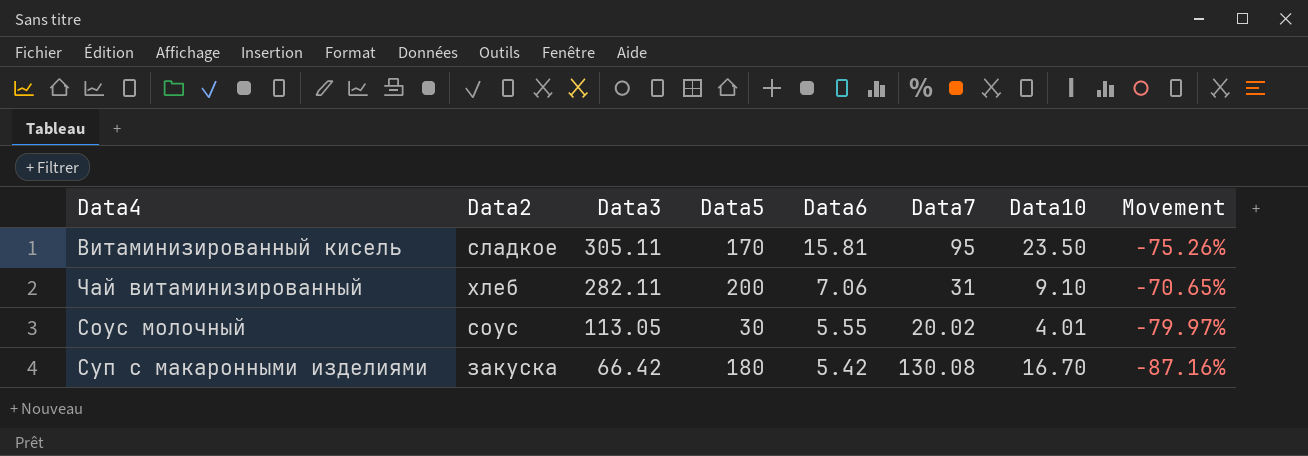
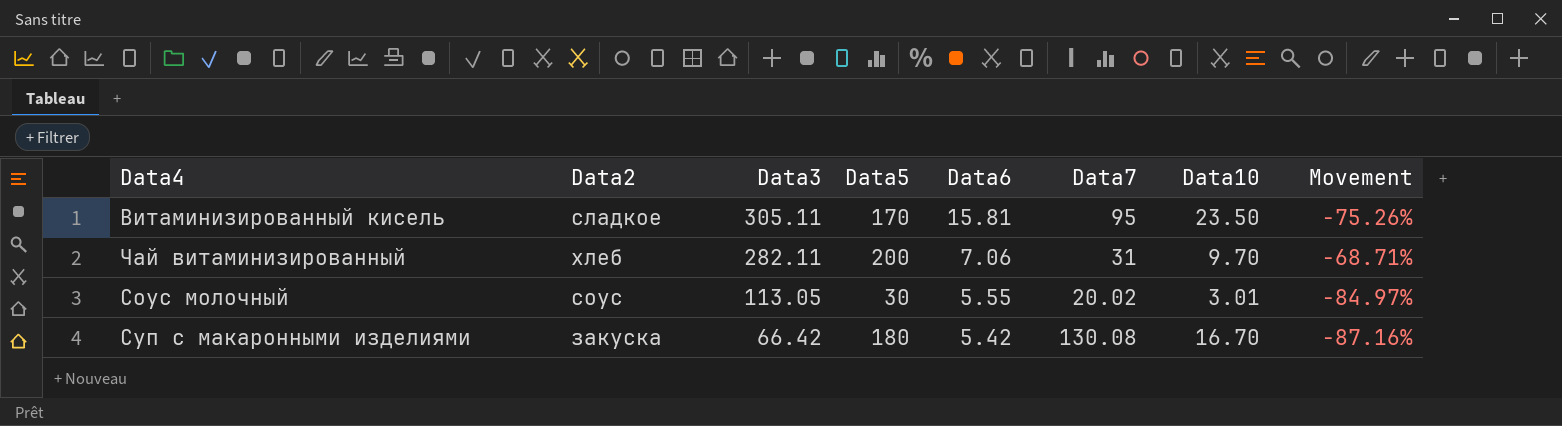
Чай витаминизированный | Data10: 9.10 -> 9.70
Чай витаминизированный | Movement: -70.65% -> -68.71%
Соус молочный | Data10: 4.01 -> 3.01
Соус молочный | Movement: -79.97% -> -84.97%

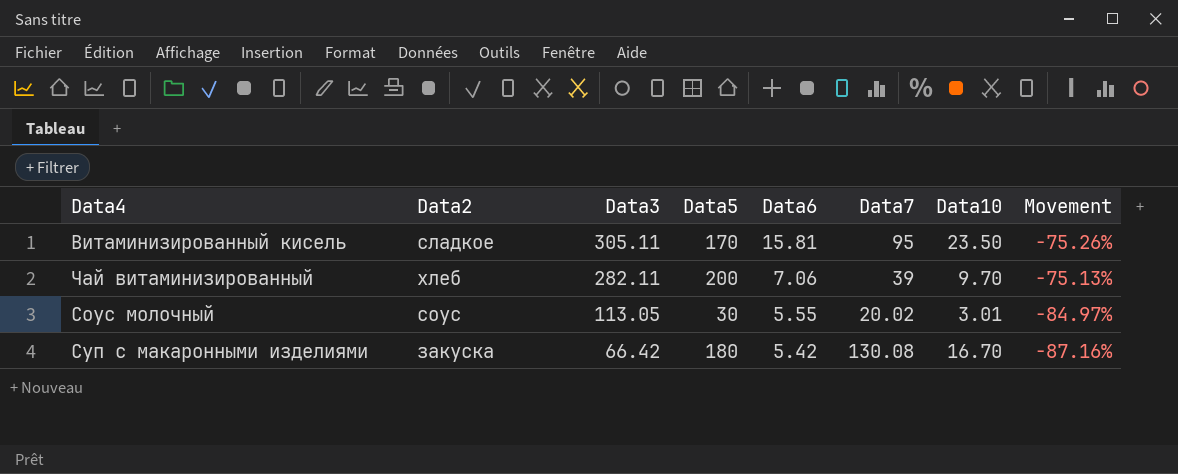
Чай витаминизированный | Data7: 31 -> 39
Чай витаминизированный | Movement: -68.71% -> -75.13%

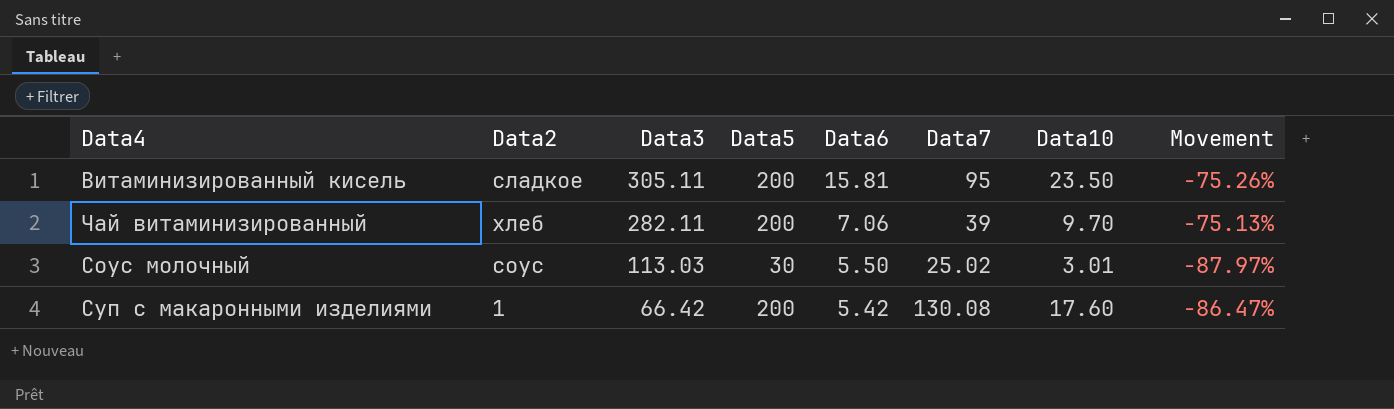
Витаминизированный кисель | Data5: 170 -> 200
Соус молочный | Data3: 113.05 -> 113.03
Соус молочный | Data6: 5.55 -> 5.50
Соус молочный | Data7: 20.02 -> 25.02
Соус молочный | Movement: -84.97% -> -87.97%
Суп с макаронными изделиями | Data2: закуска -> 1
Суп с макаронными изделиями | Data5: 180 -> 200
Суп с макаронными изделиями | Data10: 16.70 -> 17.60
Суп с макаронными изделиями | Movement: -87.16% -> -86.47%

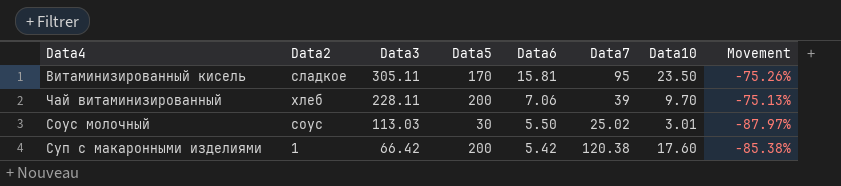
Витаминизированный кисель | Data5: 200 -> 170
Чай витаминизированный | Data3: 282.11 -> 228.11
Суп с макаронными изделиями | Data7: 130.08 -> 120.38
Суп с макаронными изделиями | Movement: -86.47% -> -85.38%

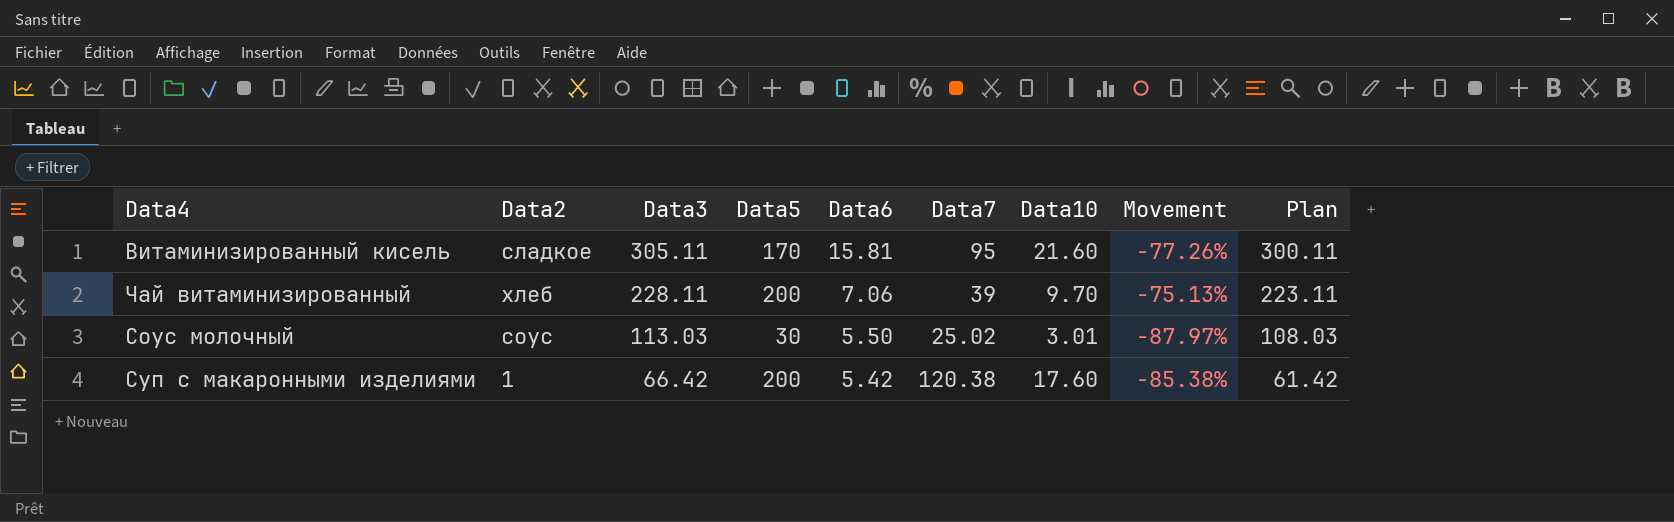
column Plan | formula: none -> [Data3] - 5
Витаминизированный кисель | Data10: 23.50 -> 21.60
Витаминизированный кисель | Movement: -75.26% -> -77.26%

